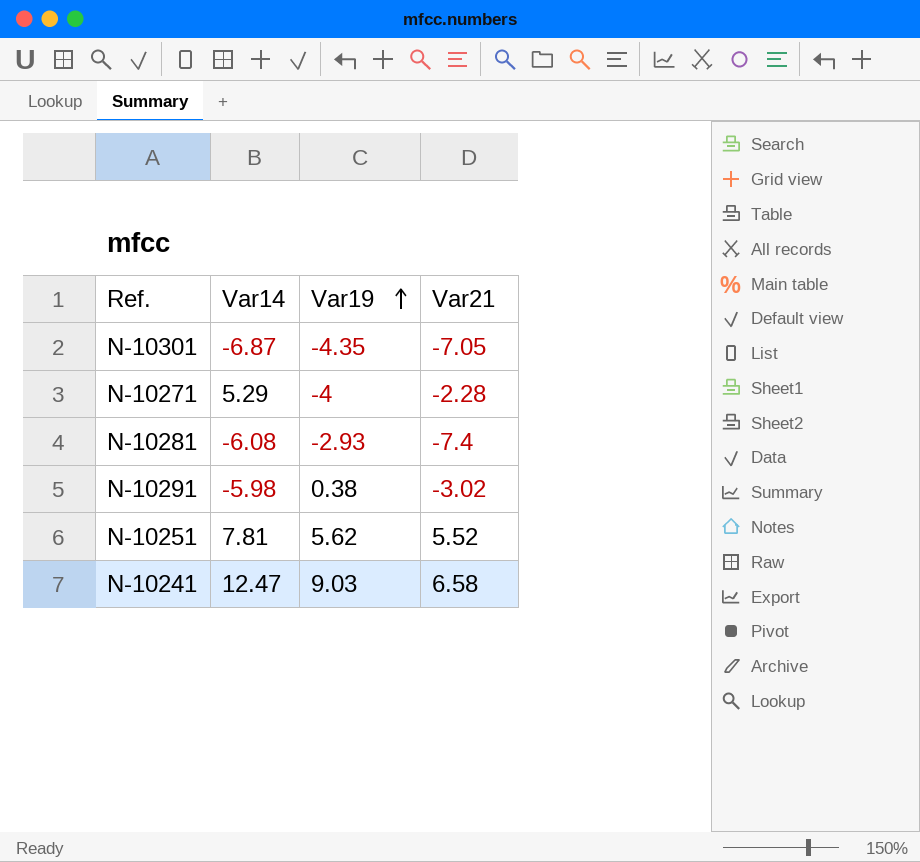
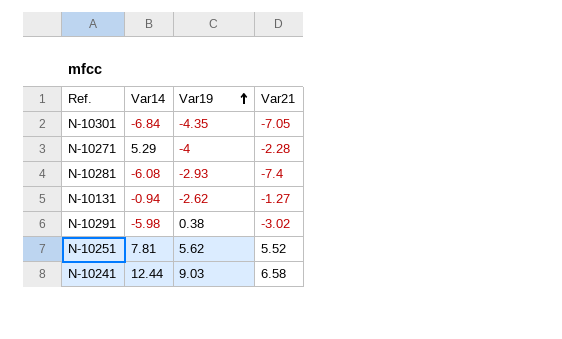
N-10301 | Var14: -6.87 -> -6.84
row N-10131: none -> -0.94 | -2.62 | -1.27
N-10241 | Var14: 12.47 -> 12.44

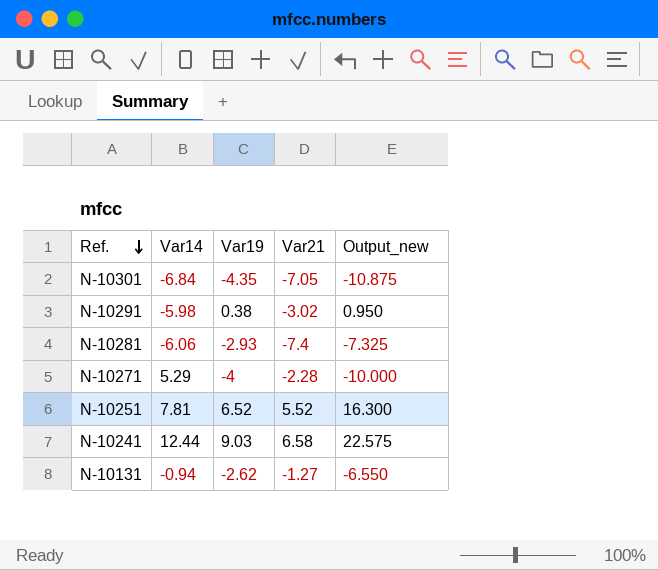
row order: Var19 ascending -> Ref. descending
column Output_new | formula: none -> [Var19] * 2.5
N-10281 | Var14: -6.08 -> -6.06
N-10251 | Var19: 5.62 -> 6.52

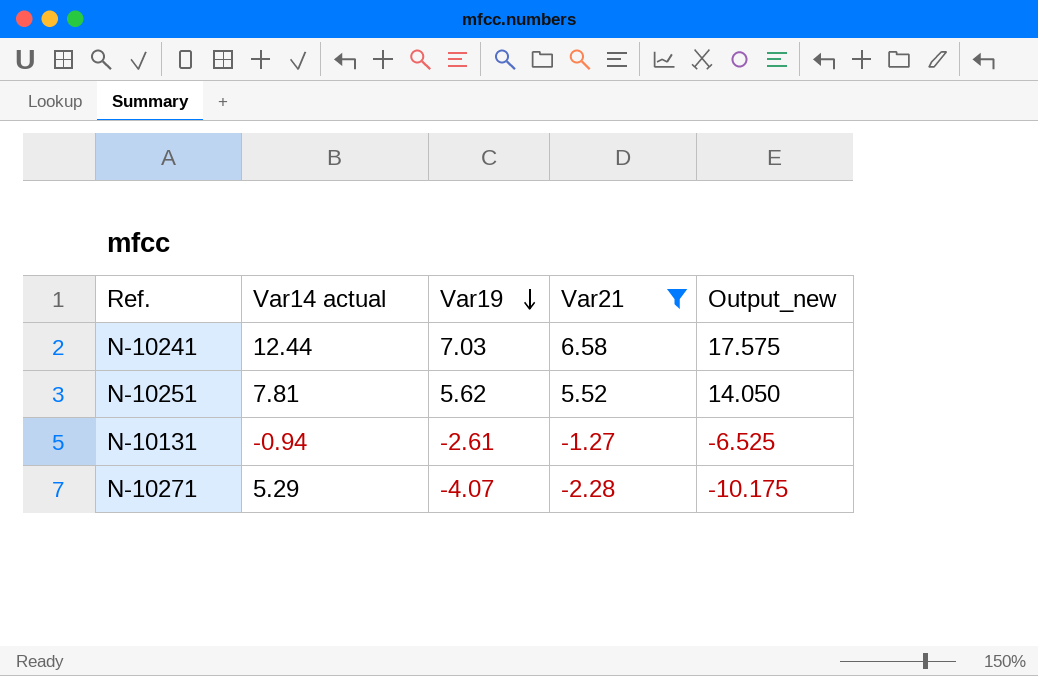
filter: none -> Var21 >= -2.28
row order: Ref. descending -> Var19 descending
column name: Var14 -> Var14 actual
N-10241 | Var19: 9.03 -> 7.03
N-10241 | Output_new: 22.575 -> 17.575
N-10251 | Var19: 6.52 -> 5.62
N-10251 | Output_new: 16.300 -> 14.050
N-10131 | Var19: -2.62 -> -2.61
N-10131 | Output_new: -6.550 -> -6.525
N-10271 | Var19: -4 -> -4.07
N-10271 | Output_new: -10.000 -> -10.175

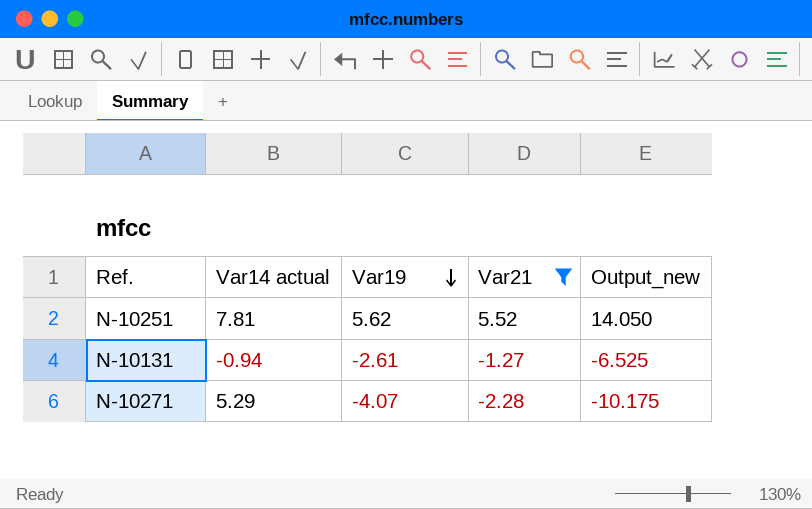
row N-10241: 12.44 | 7.03 | 6.58 | 17.575 -> none

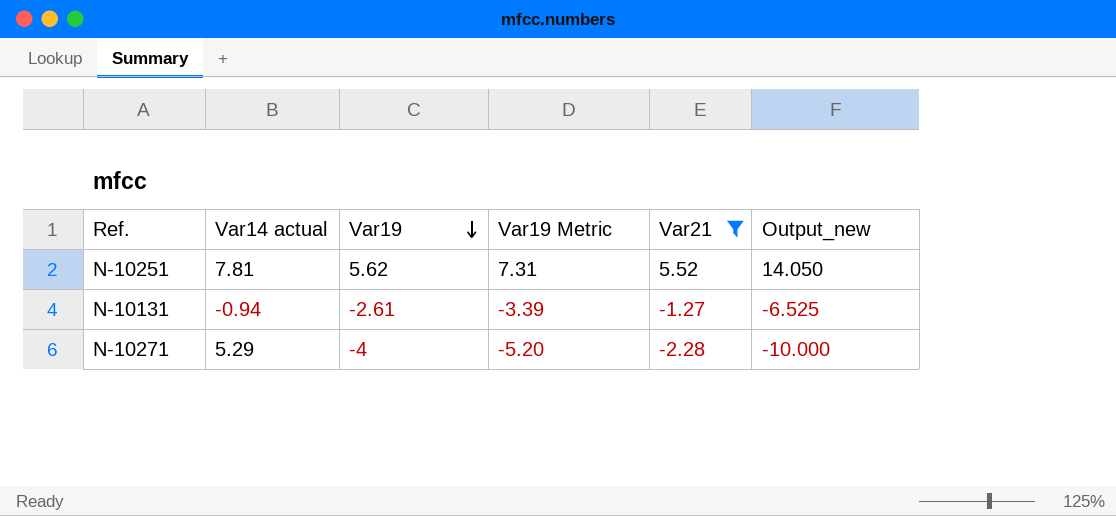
column Var19 Metric | formula: none -> [Var19] * 1.3
N-10271 | Var19: -4.07 -> -4
N-10271 | Output_new: -10.175 -> -10.000

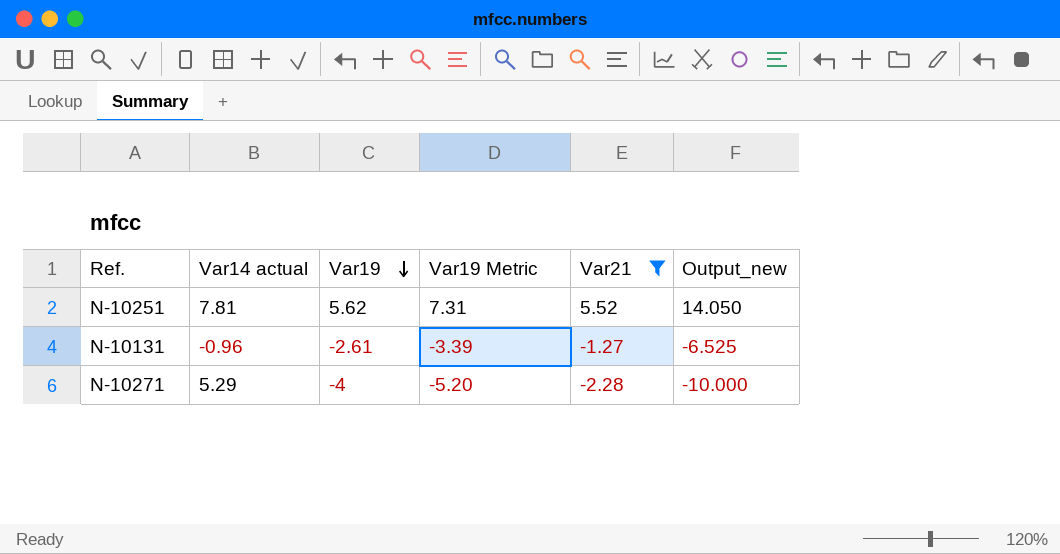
N-10131 | Var14 actual: -0.94 -> -0.96

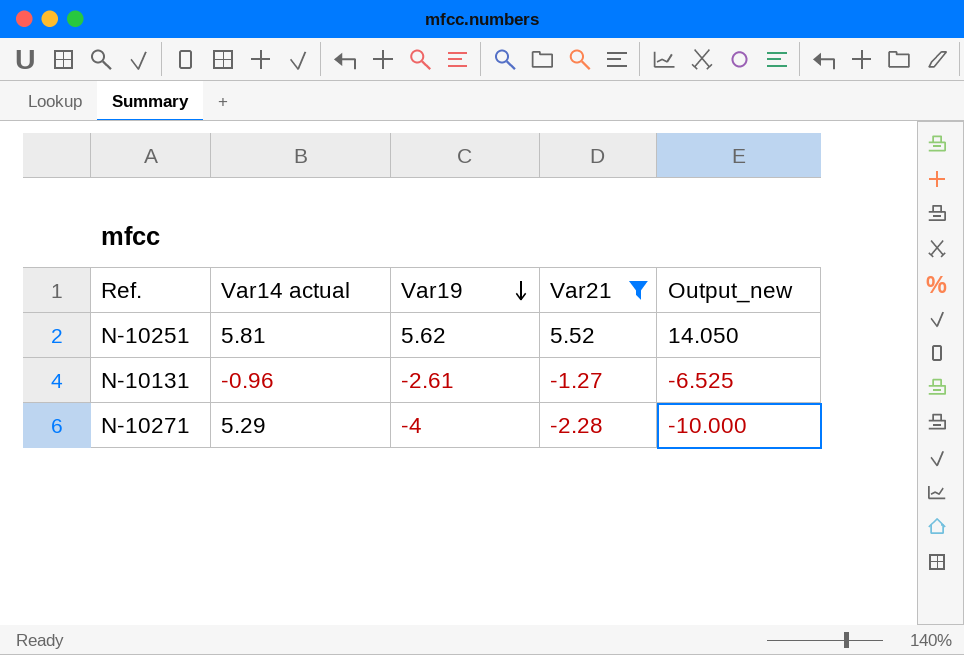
column Var19 Metric | formula: [Var19] * 1.3 -> none
N-10251 | Var14 actual: 7.81 -> 5.81

